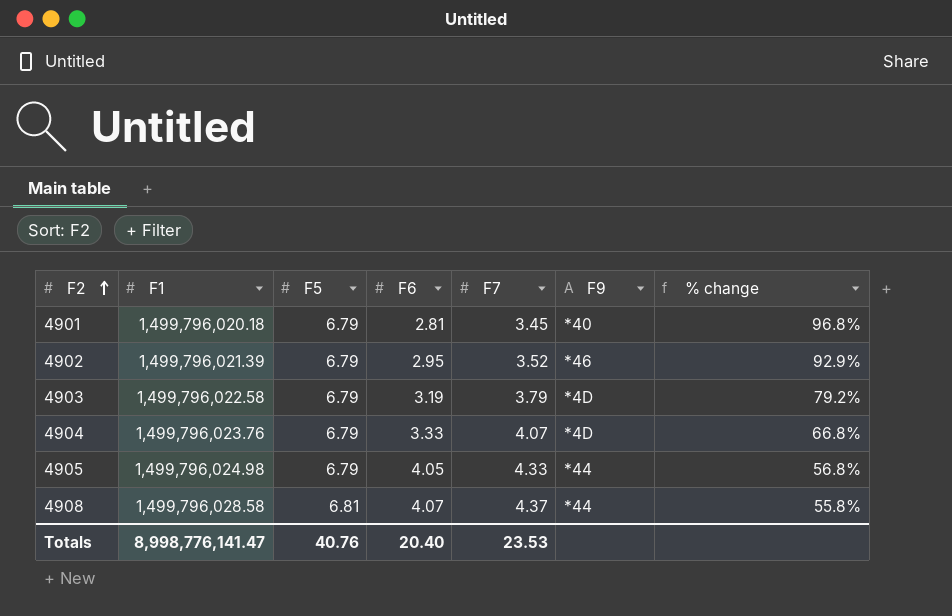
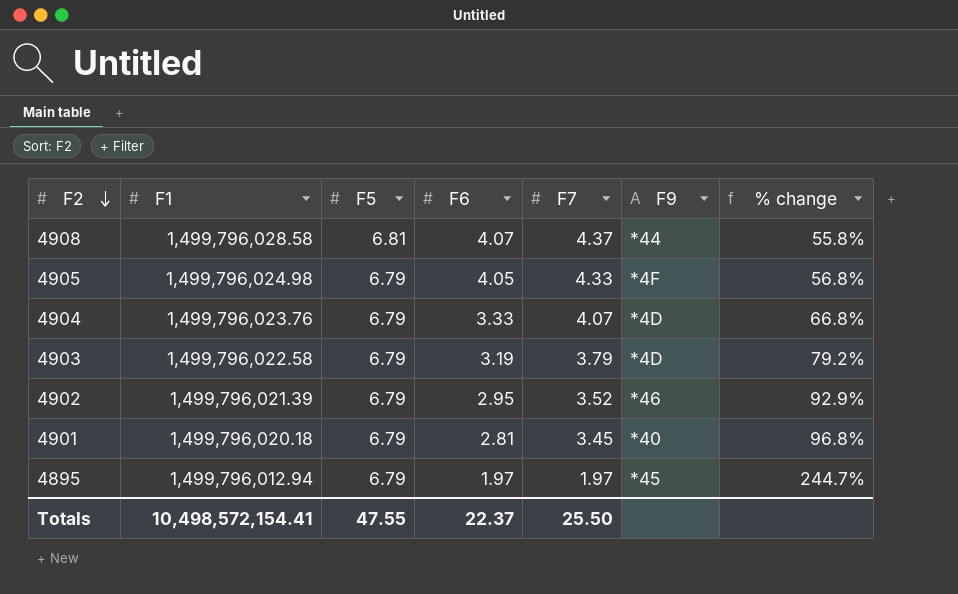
row order: F2 ascending -> F2 descending
4905 | F9: *44 -> *4F
row 4895: none -> 1,499,796,012.94 | 6.79 | 1.97 | 1.97 | *45 | 244.7%
Totals | F1: 8,998,776,141.47 -> 10,498,572,154.41
Totals | F5: 40.76 -> 47.55
Totals | F6: 20.40 -> 22.37
Totals | F7: 23.53 -> 25.50

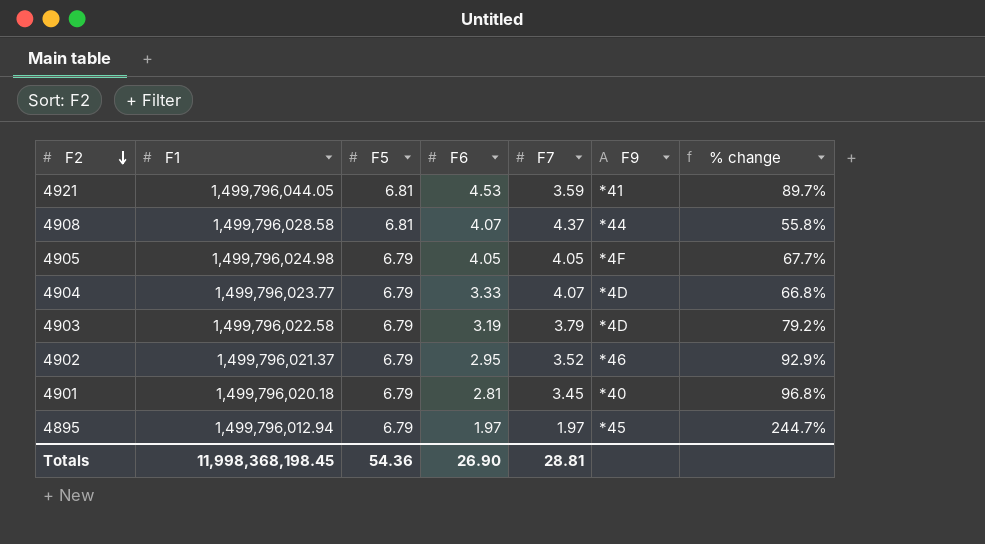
row 4921: none -> 1,499,796,044.05 | 6.81 | 4.53 | 3.59 | *41 | 89.7%
4905 | F7: 4.33 -> 4.05
4905 | % change: 56.8% -> 67.7%
4904 | F1: 1,499,796,023.76 -> 1,499,796,023.77
4902 | F1: 1,499,796,021.39 -> 1,499,796,021.37
Totals | F1: 10,498,572,154.41 -> 11,998,368,198.45
Totals | F5: 47.55 -> 54.36
Totals | F6: 22.37 -> 26.90
Totals | F7: 25.50 -> 28.81

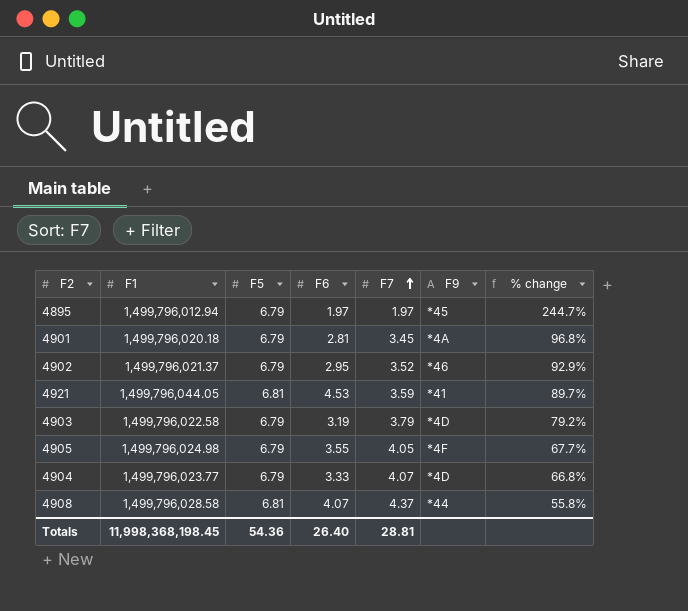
row order: F2 descending -> F7 ascending
4901 | F9: *40 -> *4A
4905 | F6: 4.05 -> 3.55
Totals | F6: 26.90 -> 26.40

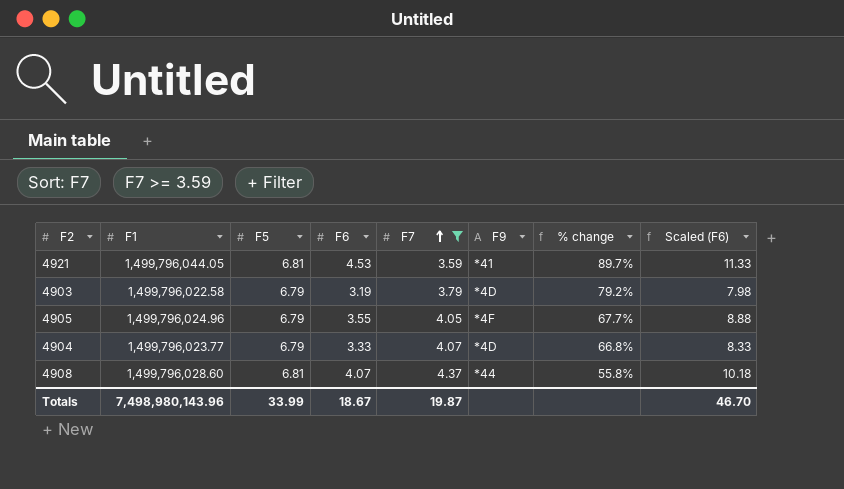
filter: none -> F7 >= 3.59
column Scaled (F6) | formula: none -> [F6] * 2.5
4905 | F1: 1,499,796,024.98 -> 1,499,796,024.96
4908 | F1: 1,499,796,028.58 -> 1,499,796,028.60
Totals | F1: 11,998,368,198.45 -> 7,498,980,143.96
Totals | F5: 54.36 -> 33.99
Totals | F6: 26.40 -> 18.67
Totals | F7: 28.81 -> 19.87

